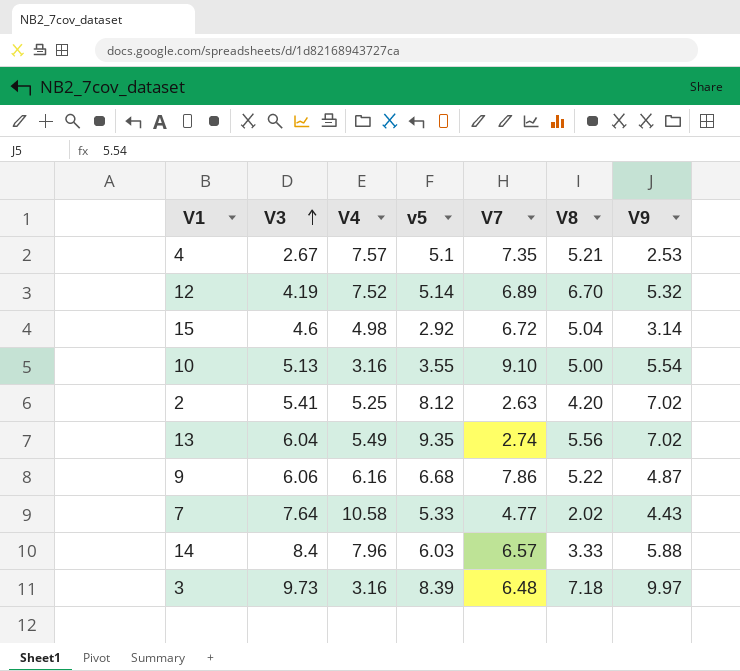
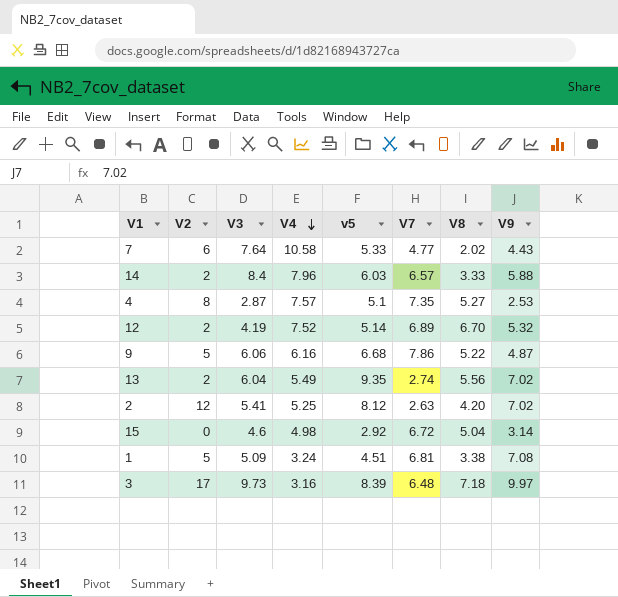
row order: V3 ascending -> V4 descending
column V2 | position: none -> 2
row 10: 5.13 | 3.16 | 3.55 | 9.10 | 5.00 | 5.54 -> none
4 | V3: 2.67 -> 2.87
4 | V8: 5.21 -> 5.27
row 1: none -> 5 | 5.09 | 3.24 | 4.51 | 6.81 | 3.38 | 7.08

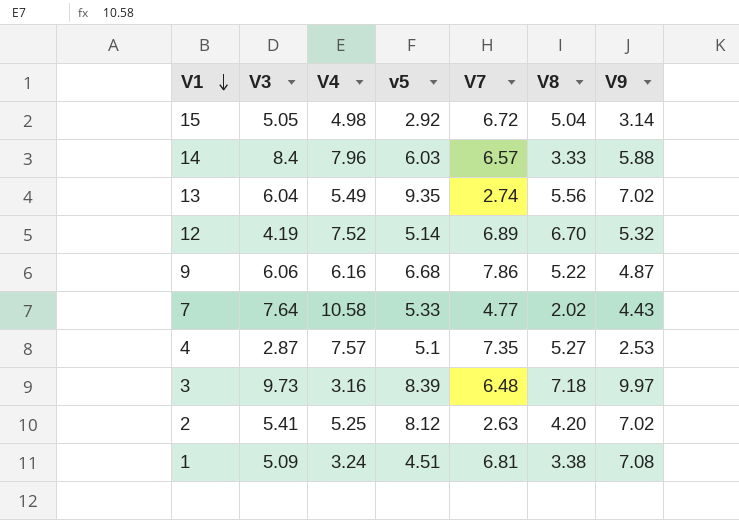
row order: V4 descending -> V1 descending
column V2 | position: 2 -> none
15 | V3: 4.6 -> 5.05

